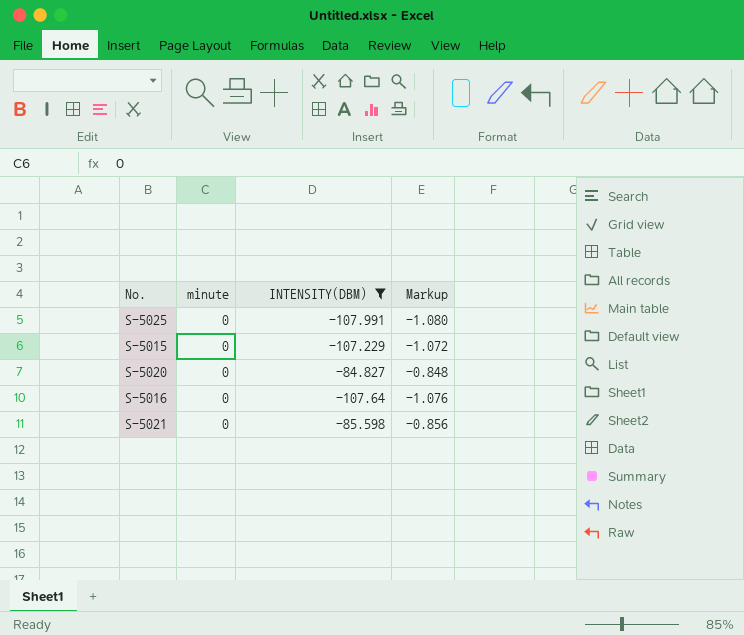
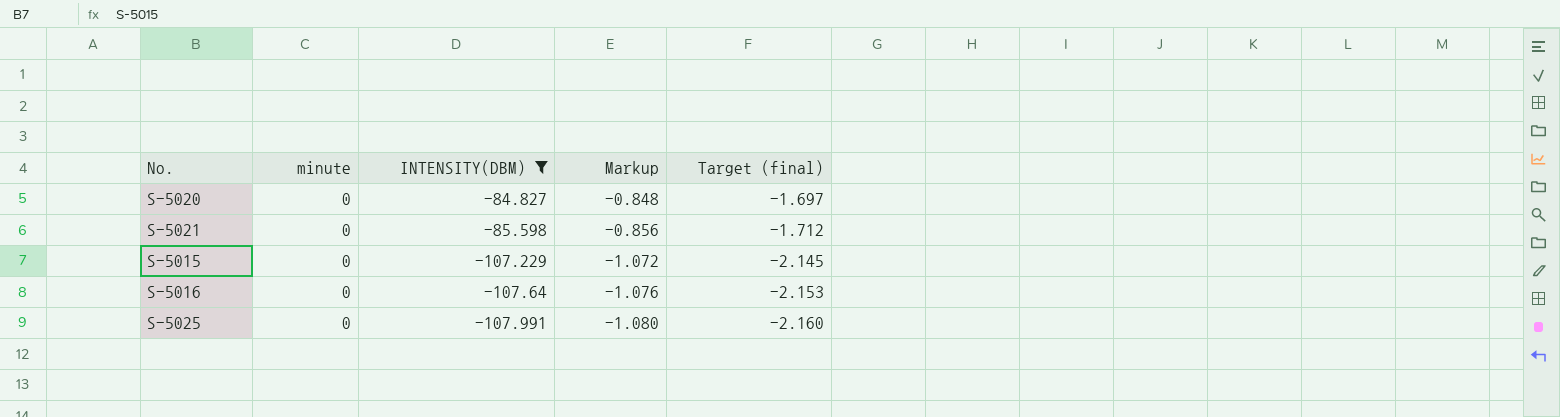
row order: none -> INTENSITY(DBM) descending
column Target (final) | formula: none -> [INTENSITY(DBM)] * 0.02

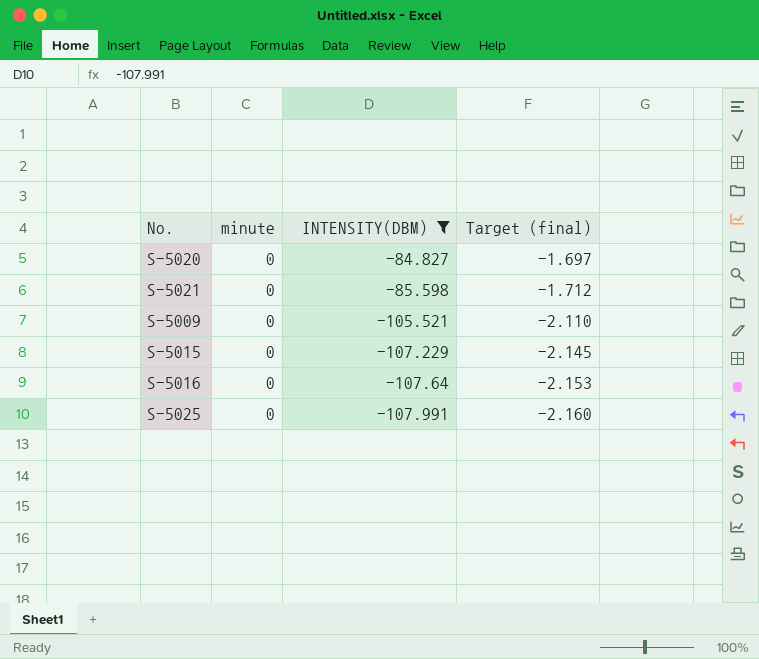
column Markup | formula: [INTENSITY(DBM)] * 0.01 -> none
row S-5009: none -> 0 | -105.521 | -2.110

